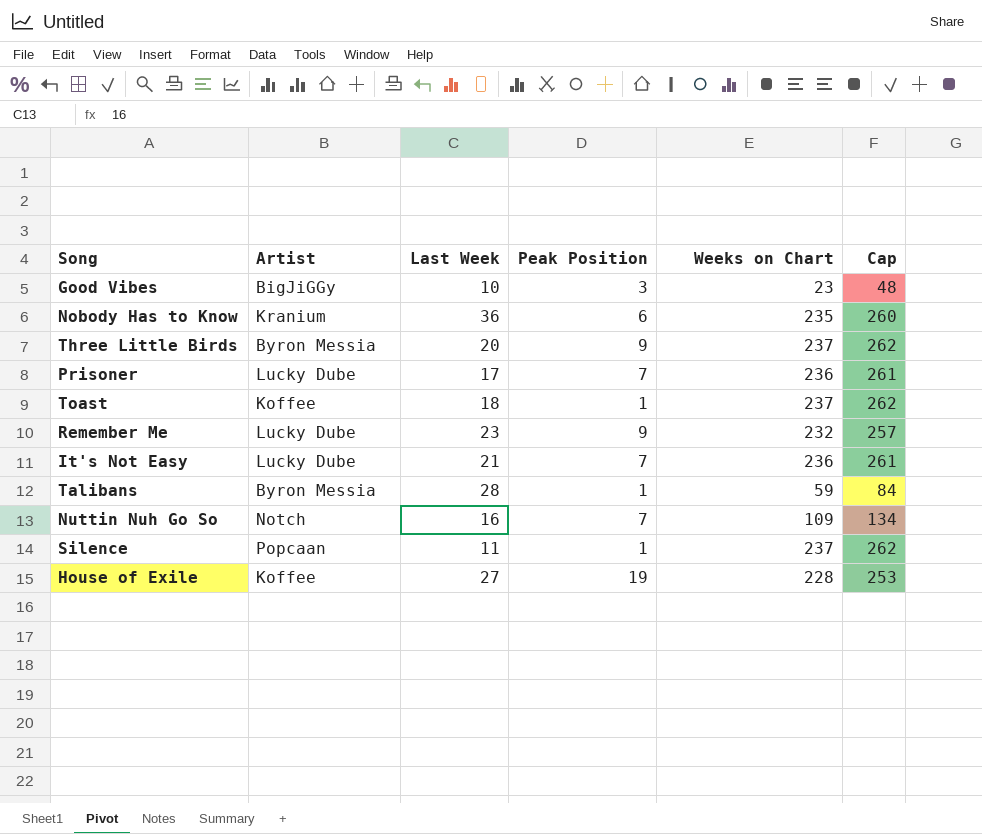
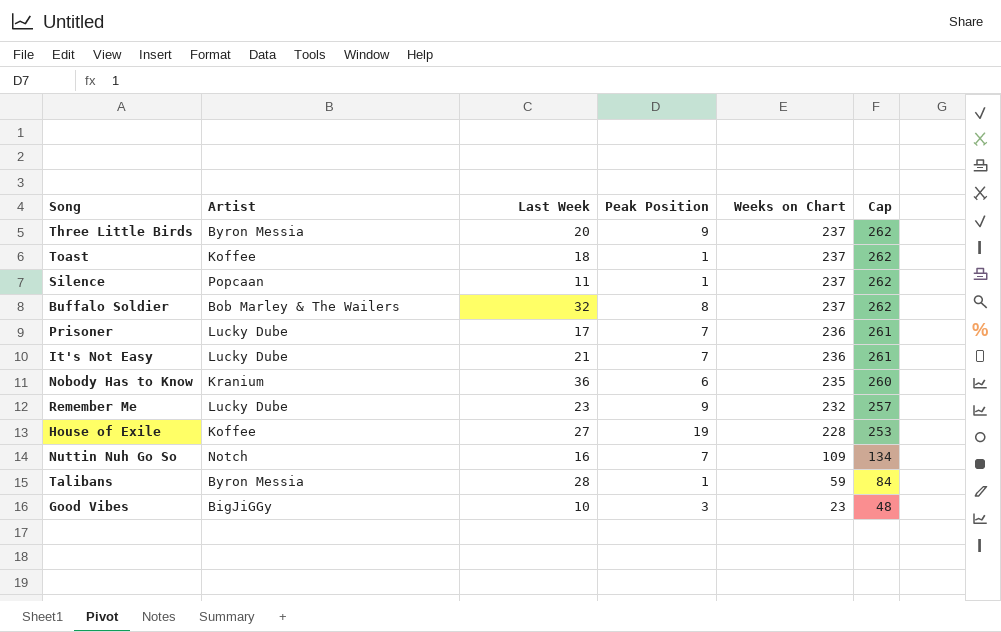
row order: none -> Weeks on Chart descending
row Buffalo Soldier: none -> Bob Marley & The Wailers | 32 | 8 | 237 | 262

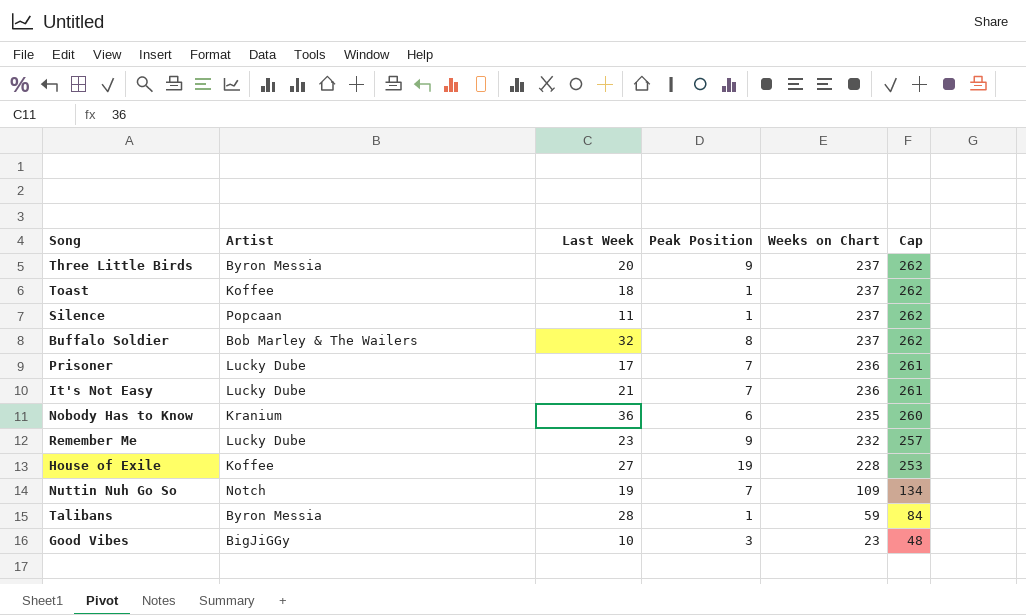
Nuttin Nuh Go So | Last Week: 16 -> 19

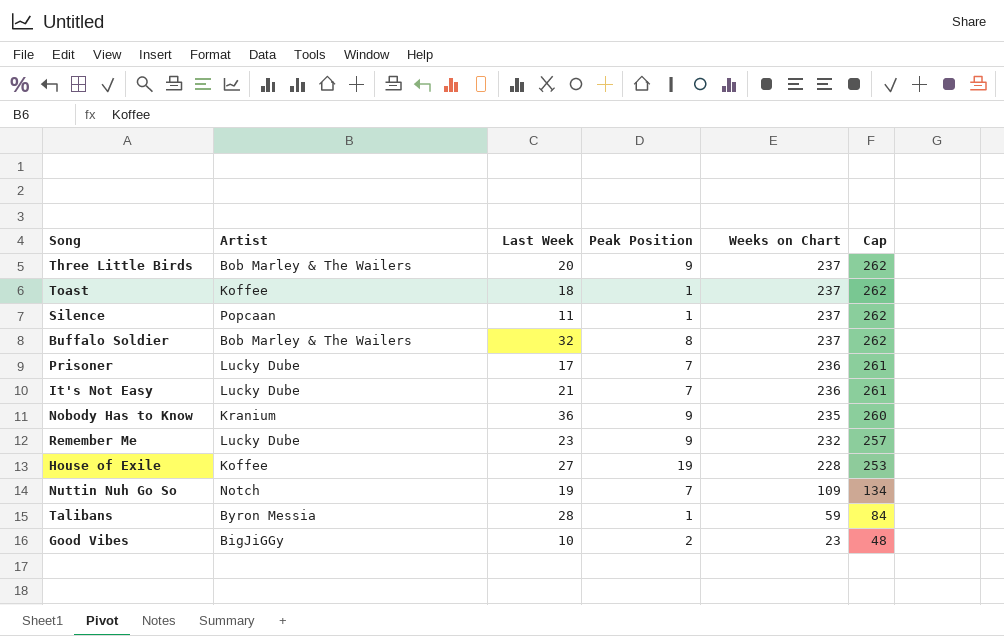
Three Little Birds | Artist: Byron Messia -> Bob Marley & The Wailers
Nobody Has to Know | Peak Position: 6 -> 9
Good Vibes | Peak Position: 3 -> 2

